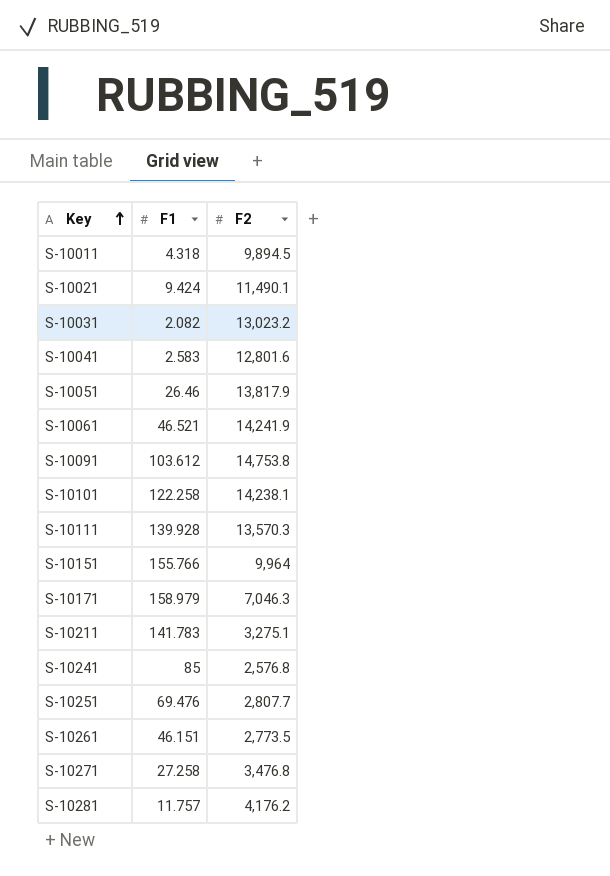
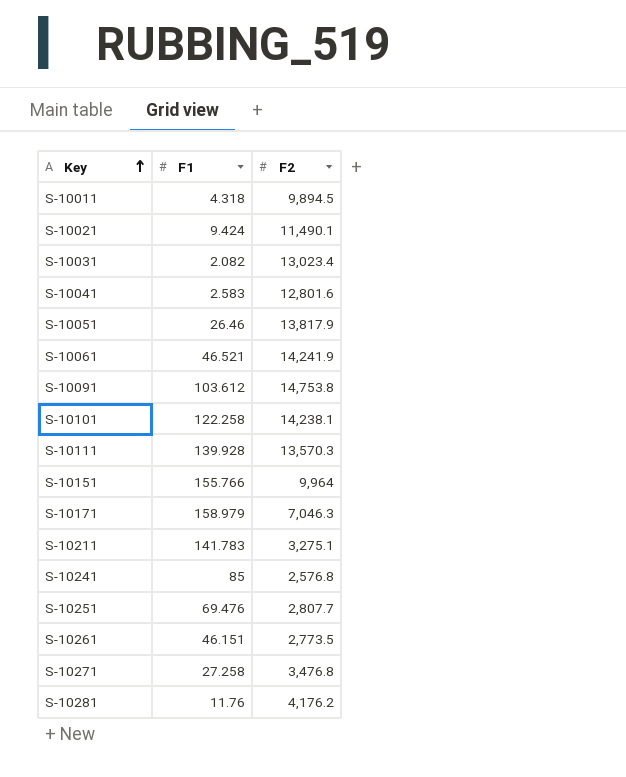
S-10031 | F2: 13,023.2 -> 13,023.4
S-10281 | F1: 11.757 -> 11.76

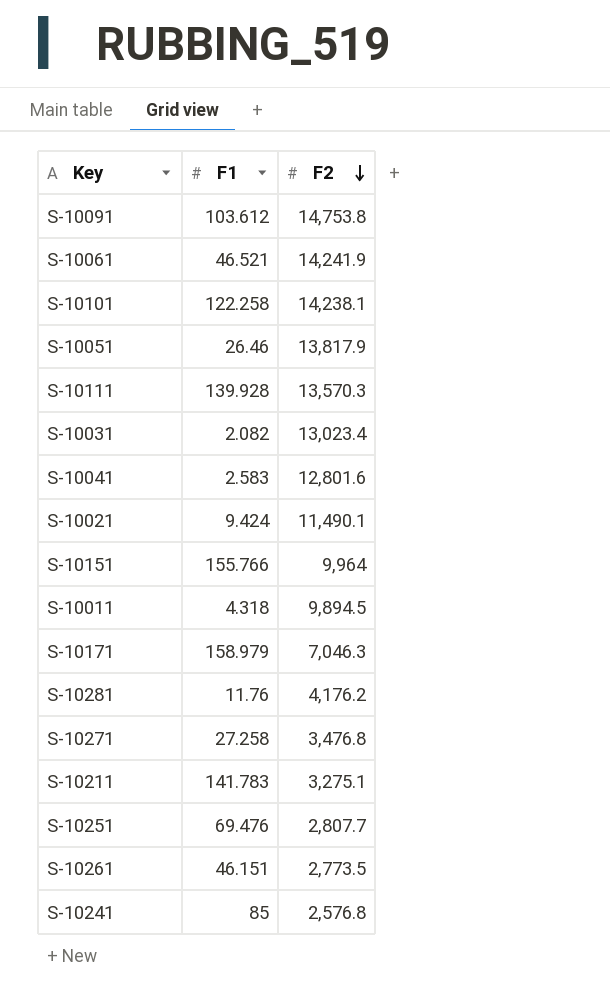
row order: Key ascending -> F2 descending

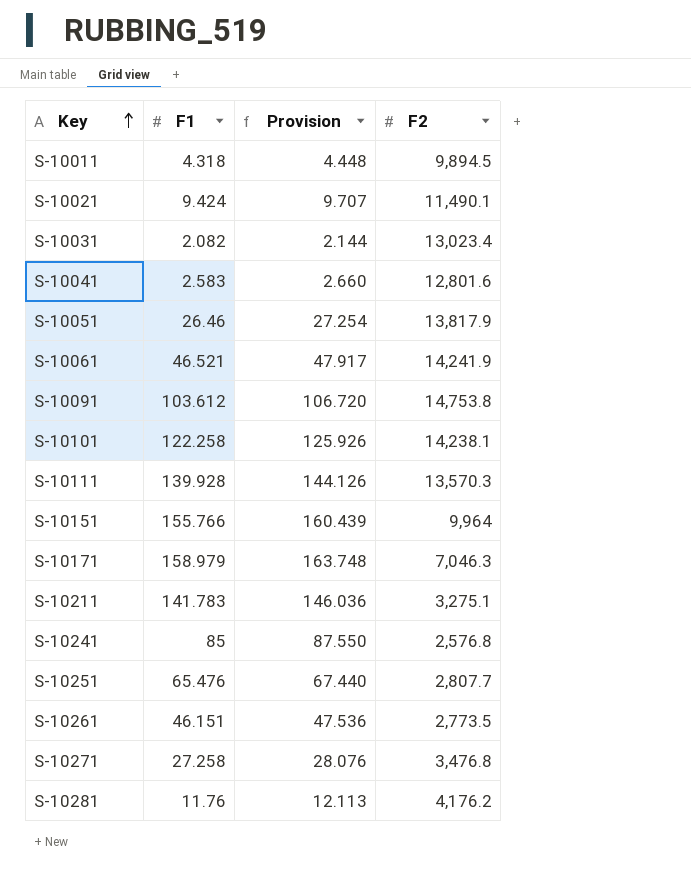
row order: F2 descending -> Key ascending
column Provision | formula: none -> [F1] * 1.03
S-10251 | F1: 69.476 -> 65.476

